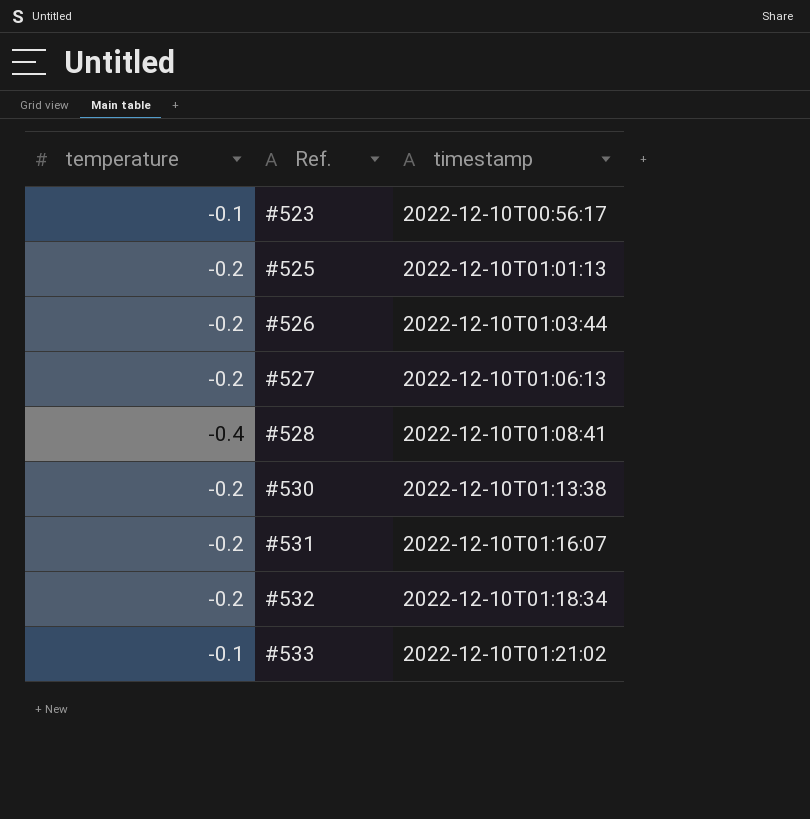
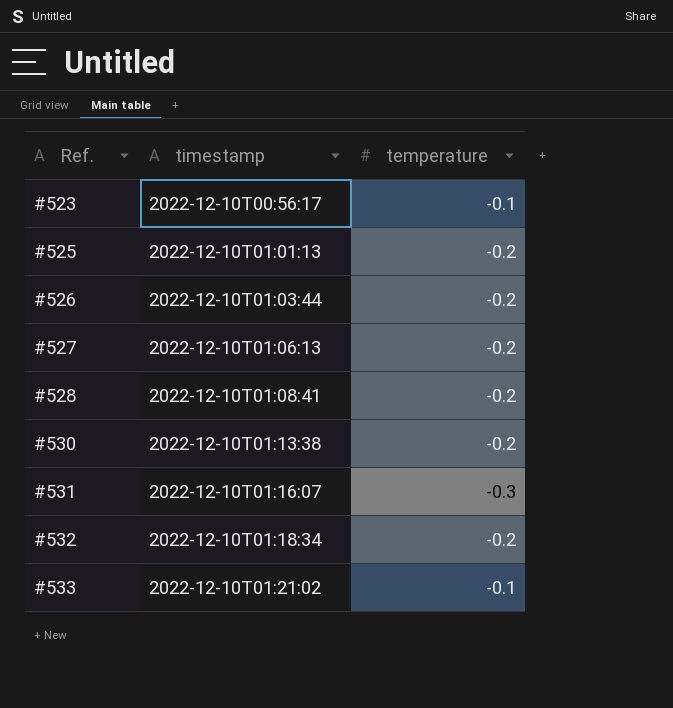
column temperature | position: 1 -> 3
#528 | temperature: -0.4 -> -0.2
#531 | temperature: -0.2 -> -0.3

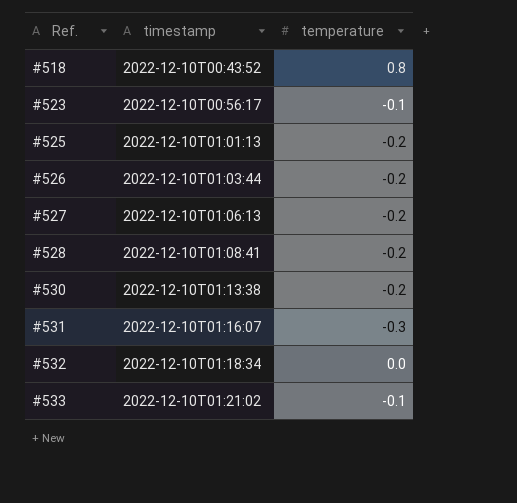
row #518: none -> 2022-12-10T00:43:52 | 0.8
#532 | temperature: -0.2 -> 0.0

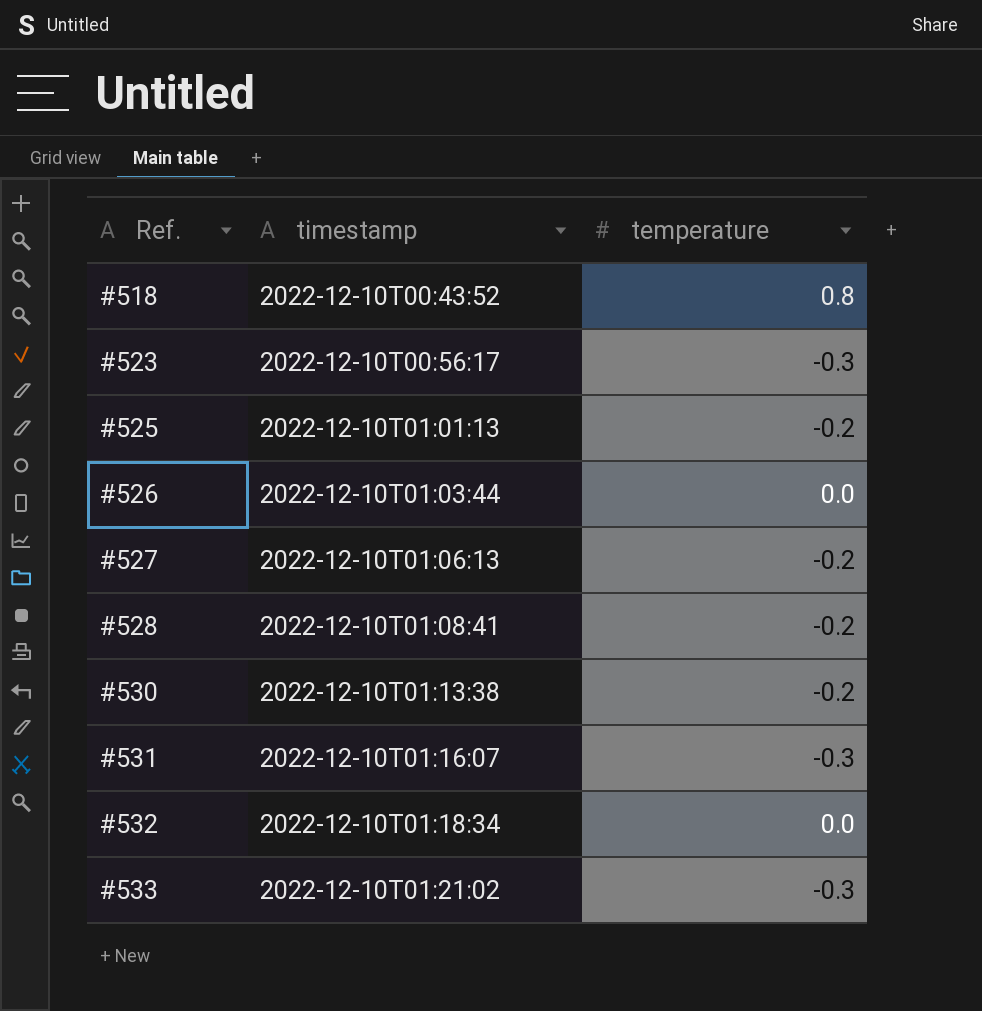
#523 | temperature: -0.1 -> -0.3
#526 | temperature: -0.2 -> 0.0
#533 | temperature: -0.1 -> -0.3

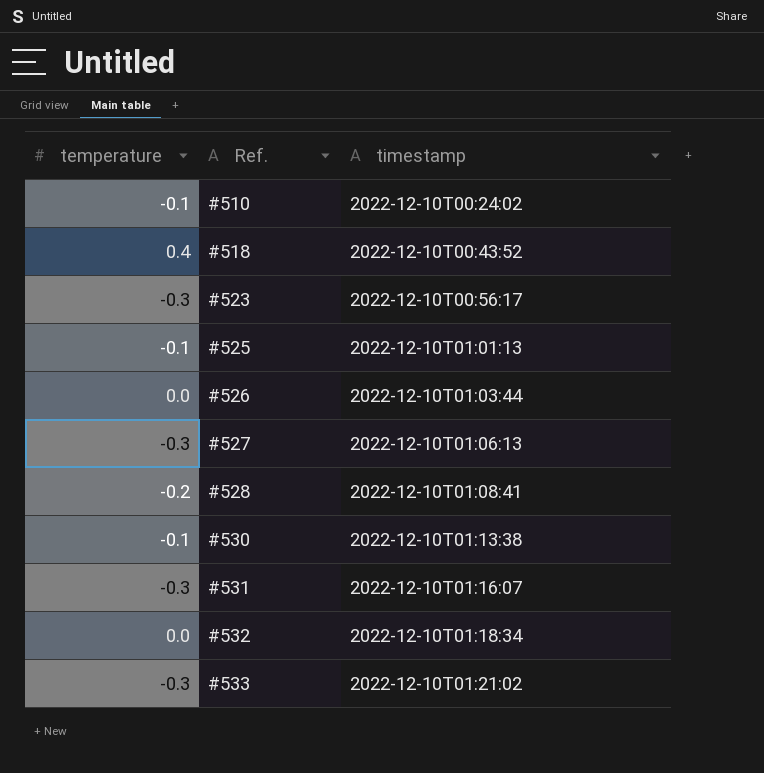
column temperature | position: 3 -> 1
row #510: none -> -0.1 | 2022-12-10T00:24:02
#518 | temperature: 0.8 -> 0.4
#525 | temperature: -0.2 -> -0.1
#527 | temperature: -0.2 -> -0.3
#530 | temperature: -0.2 -> -0.1

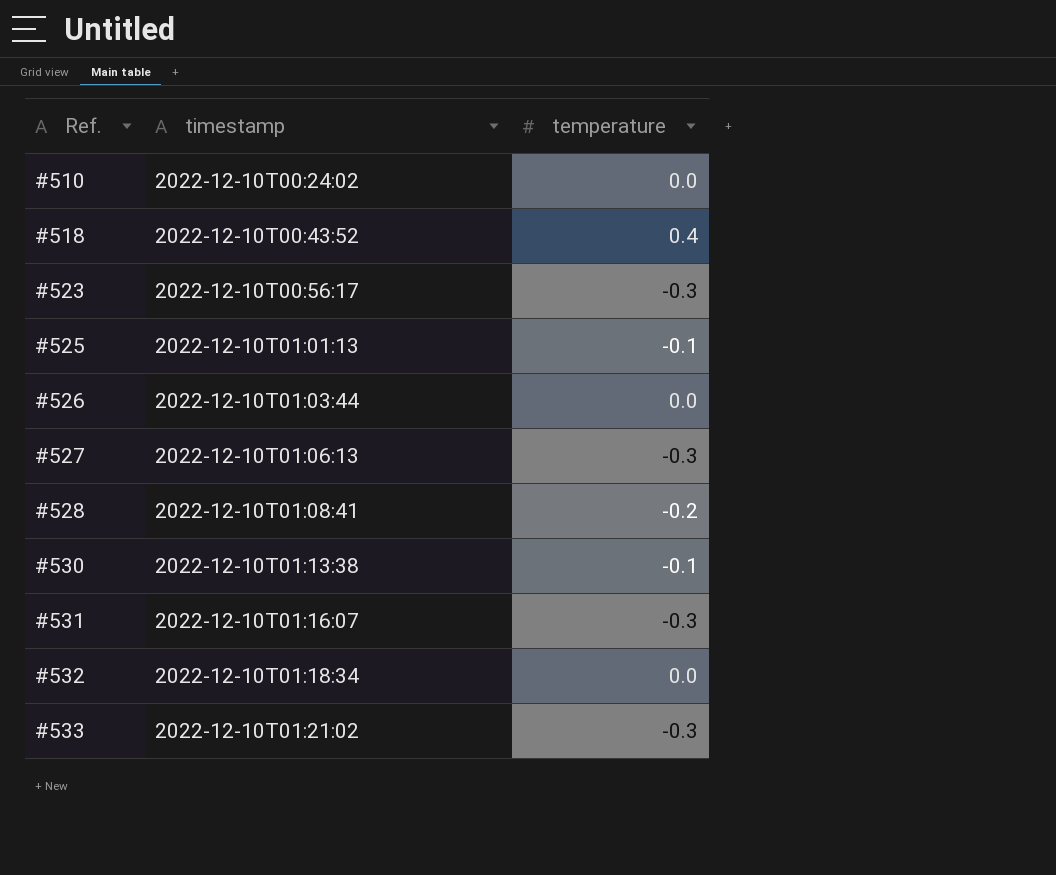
column temperature | position: 1 -> 3
#510 | temperature: -0.1 -> 0.0

